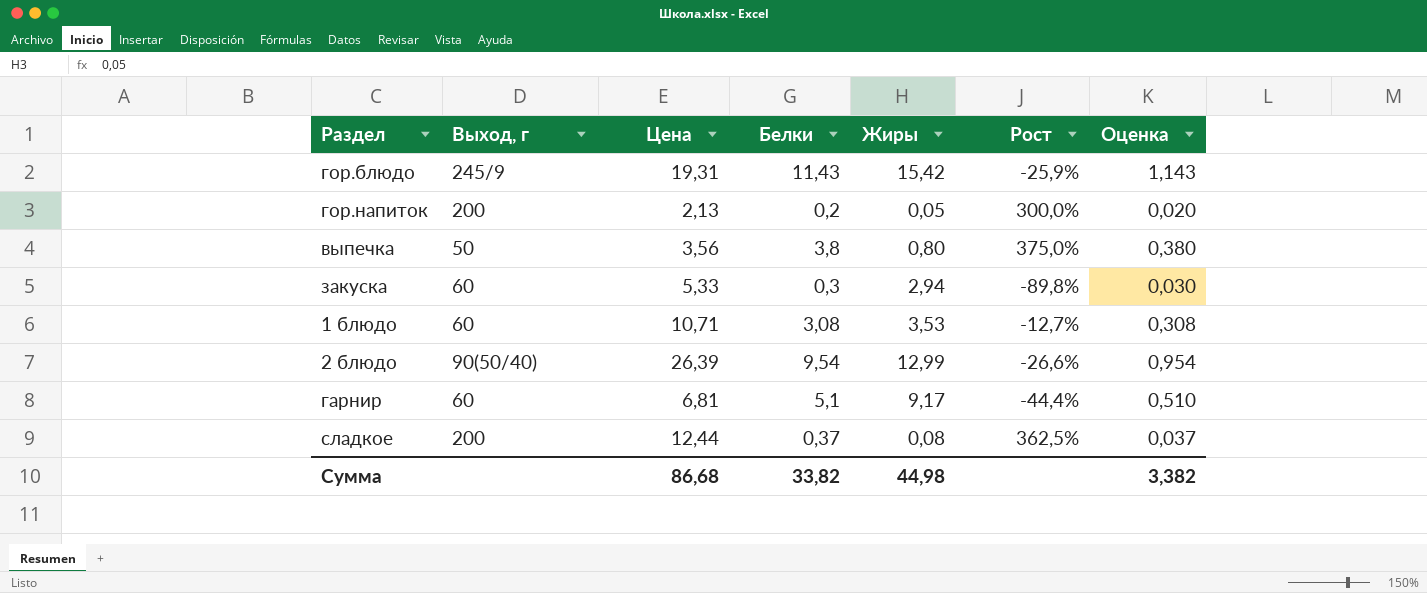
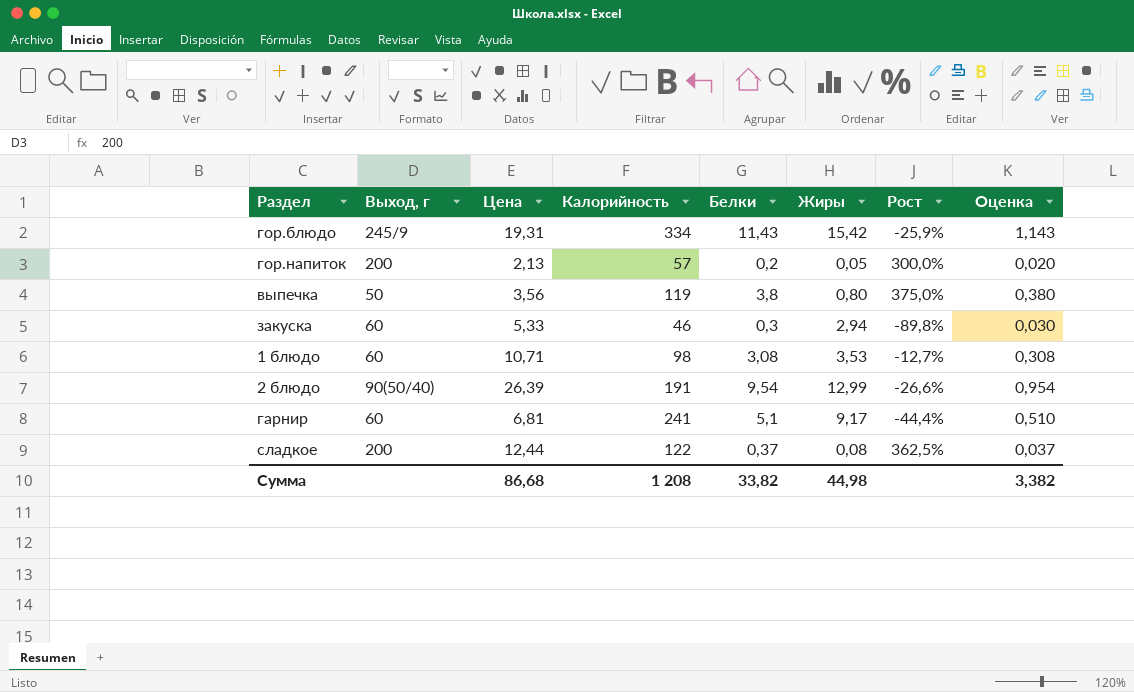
column Калорийность | position: none -> 4

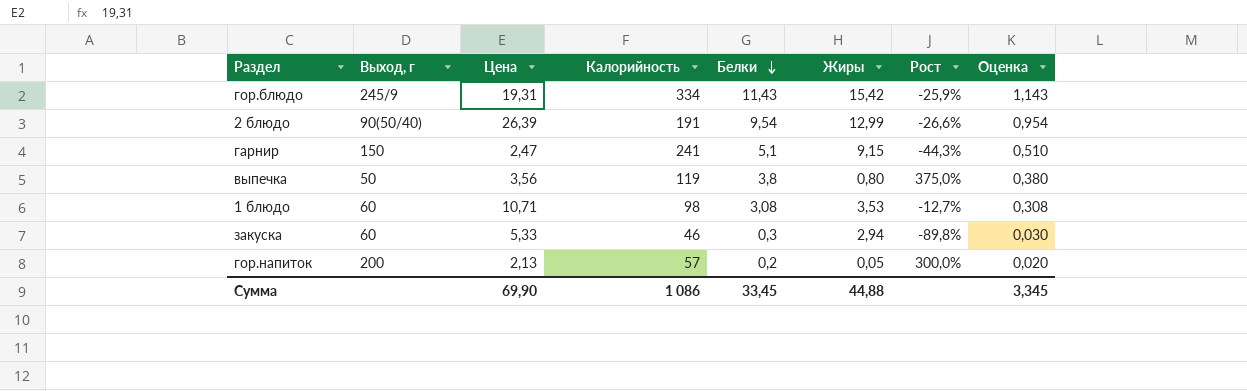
row order: none -> Белки descending
row сладкое: 200 | 12,44 | 122 | 0,37 | 0,08 | 362,5% | 0,037 -> none
гарнир | Выход, г: 60 -> 150
гарнир | Цена: 6,81 -> 2,47
гарнир | Жиры: 9,17 -> 9,15
гарнир | Рост: -44,4% -> -44,3%
Сумма | Цена: 86,68 -> 69,90
Сумма | Калорийность: 1 208 -> 1 086
Сумма | Белки: 33,82 -> 33,45
Сумма | Жиры: 44,98 -> 44,88
Сумма | Оценка: 3,382 -> 3,345

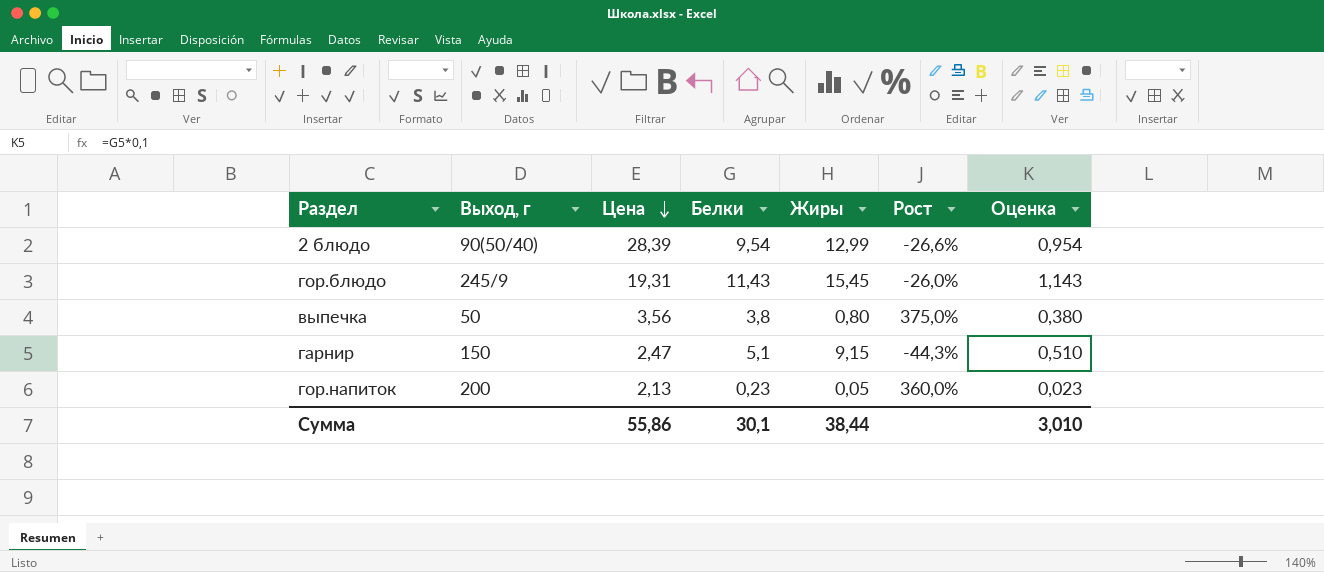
row order: Белки descending -> Цена descending
column Калорийность | position: 4 -> none
row 1 блюдо: 60 | 10,71 | 98 | 3,08 | 3,53 | -12,7% | 0,308 -> none
row закуска: 60 | 5,33 | 46 | 0,3 | 2,94 | -89,8% | 0,030 -> none
2 блюдо | Цена: 26,39 -> 28,39
гор.блюдо | Жиры: 15,42 -> 15,45
гор.блюдо | Рост: -25,9% -> -26,0%
гор.напиток | Белки: 0,2 -> 0,23
гор.напиток | Рост: 300,0% -> 360,0%
гор.напиток | Оценка: 0,020 -> 0,023
Сумма | Цена: 69,90 -> 55,86
Сумма | Белки: 33,45 -> 30,1
Сумма | Жиры: 44,88 -> 38,44
Сумма | Оценка: 3,345 -> 3,010

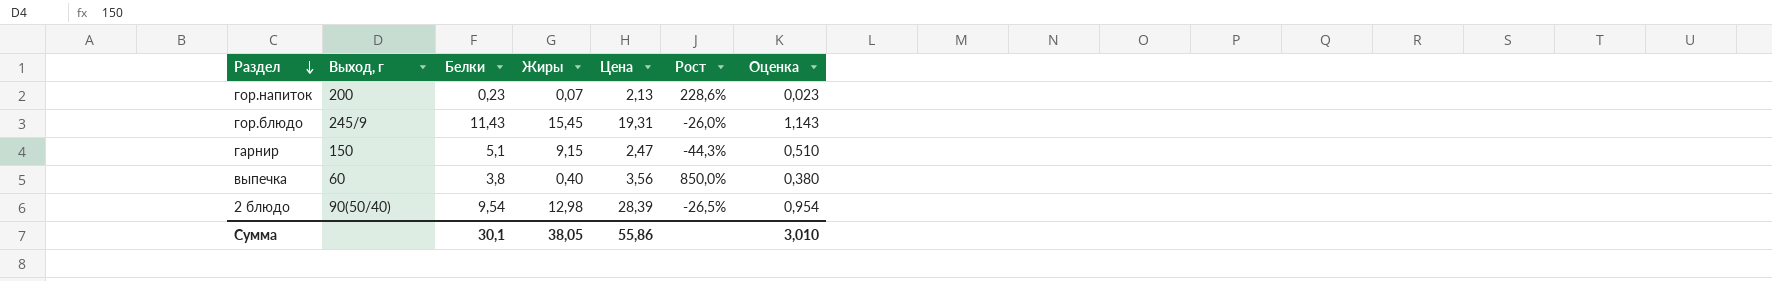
row order: Цена descending -> Раздел descending
column Цена | position: 3 -> 5
гор.напиток | Жиры: 0,05 -> 0,07
гор.напиток | Рост: 360,0% -> 228,6%
выпечка | Выход, г: 50 -> 60
выпечка | Жиры: 0,80 -> 0,40
выпечка | Рост: 375,0% -> 850,0%
2 блюдо | Жиры: 12,99 -> 12,98
2 блюдо | Рост: -26,6% -> -26,5%
Сумма | Жиры: 38,44 -> 38,05

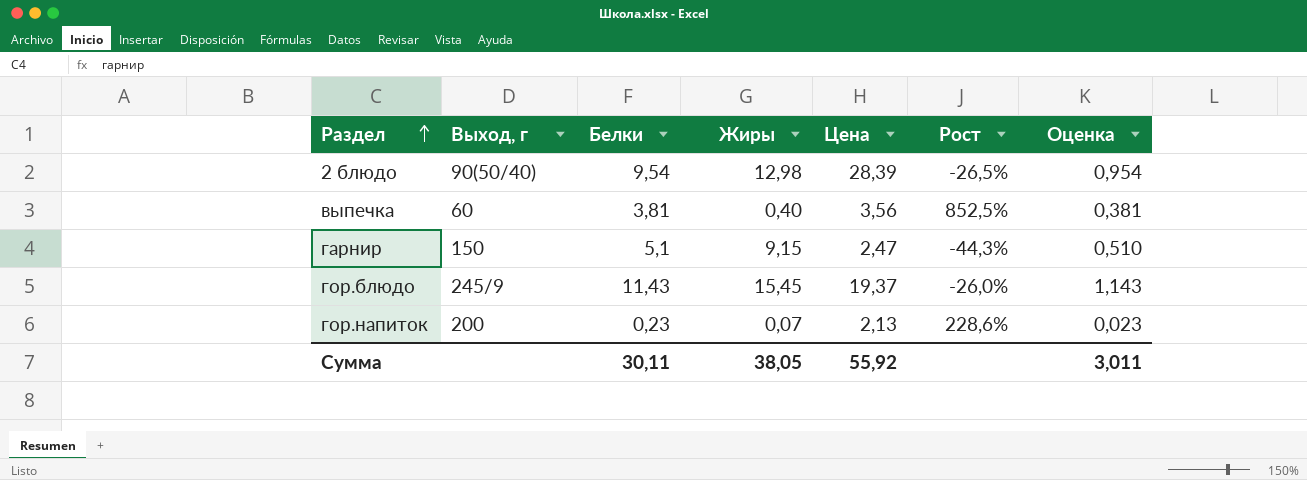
row order: Раздел descending -> Раздел ascending
выпечка | Белки: 3,8 -> 3,81
выпечка | Рост: 850,0% -> 852,5%
выпечка | Оценка: 0,380 -> 0,381
гор.блюдо | Цена: 19,31 -> 19,37
Сумма | Белки: 30,1 -> 30,11
Сумма | Цена: 55,86 -> 55,92
Сумма | Оценка: 3,010 -> 3,011

